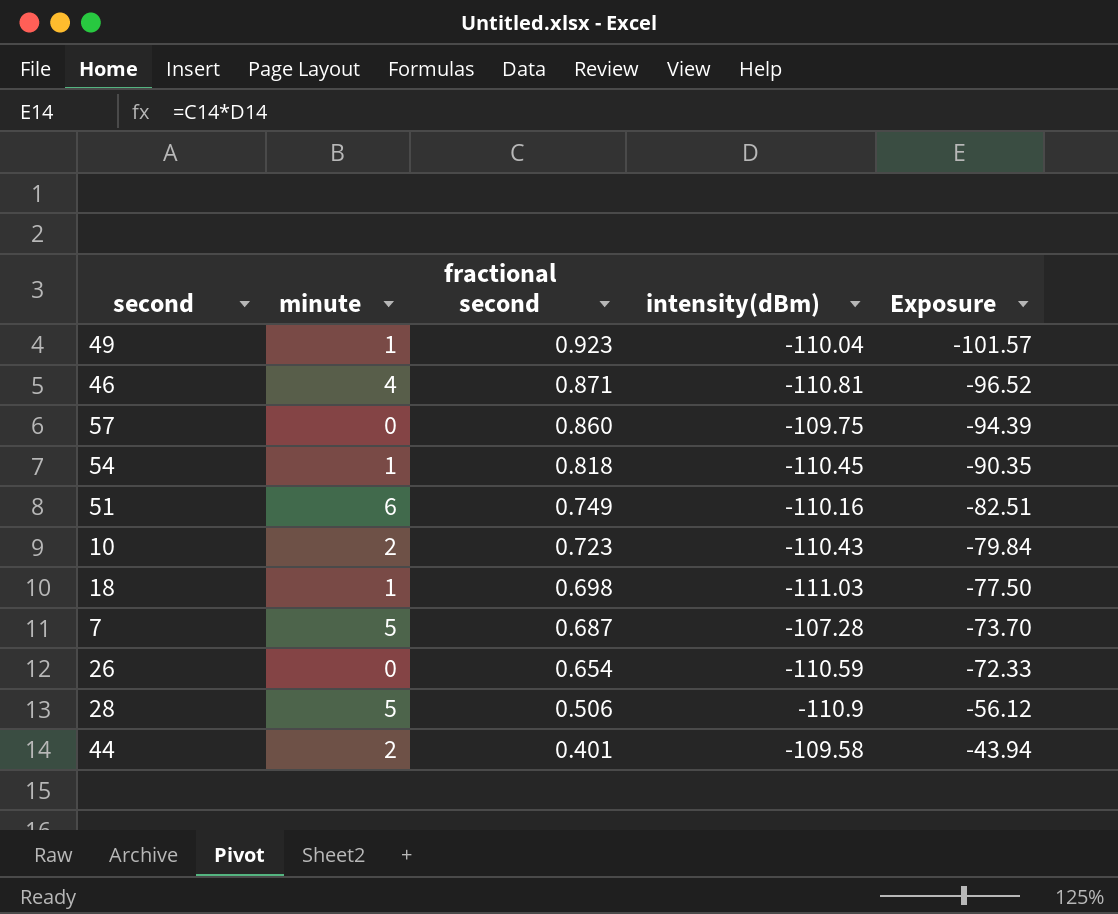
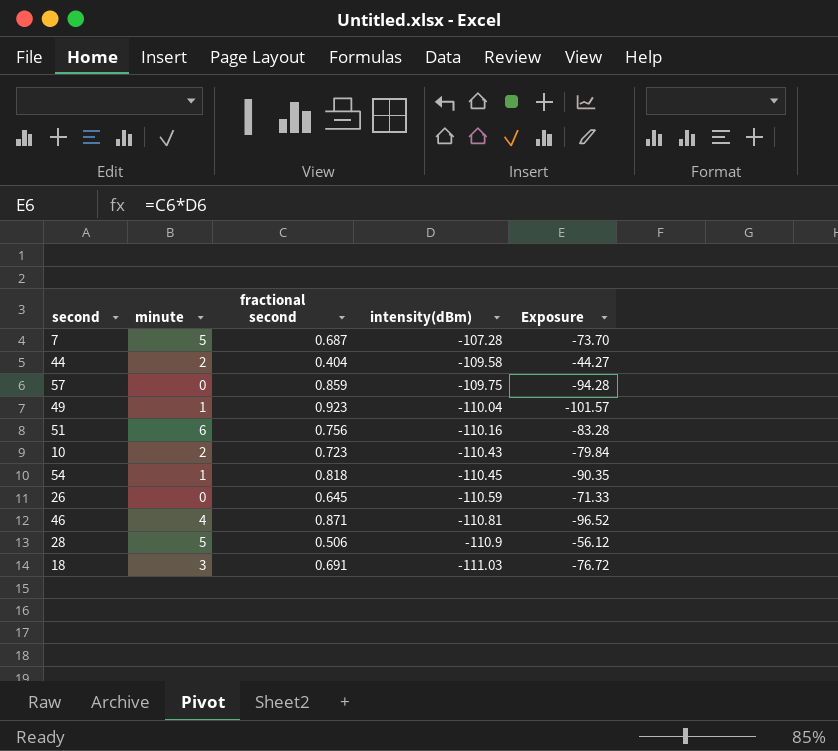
row order: fractional second descending -> intensity(dBm) descending
44 | fractional second: 0.401 -> 0.404
44 | Exposure: -43.94 -> -44.27
57 | fractional second: 0.860 -> 0.859
57 | Exposure: -94.39 -> -94.28
51 | fractional second: 0.749 -> 0.756
51 | Exposure: -82.51 -> -83.28
26 | fractional second: 0.654 -> 0.645
26 | Exposure: -72.33 -> -71.33
18 | minute: 1 -> 3
18 | fractional second: 0.698 -> 0.691
18 | Exposure: -77.50 -> -76.72

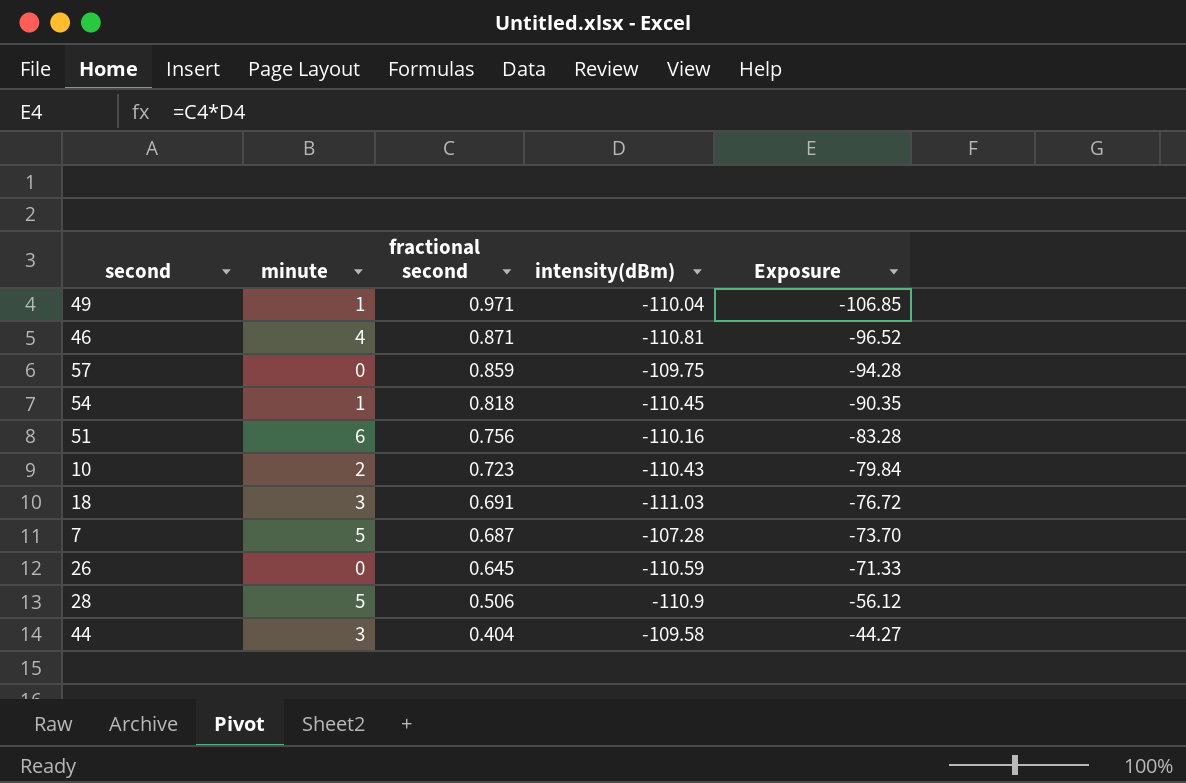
row order: intensity(dBm) descending -> fractional second descending
49 | fractional second: 0.923 -> 0.971
49 | Exposure: -101.57 -> -106.85
44 | minute: 2 -> 3

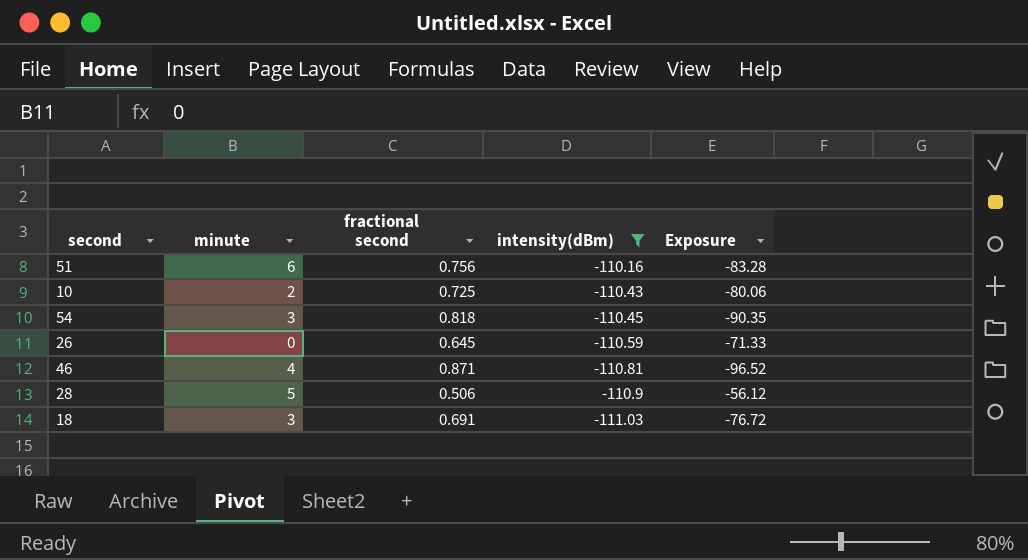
filter: none -> intensity(dBm) <= -110.16
row order: fractional second descending -> intensity(dBm) descending
10 | fractional second: 0.723 -> 0.725
10 | Exposure: -79.84 -> -80.06
54 | minute: 1 -> 3

